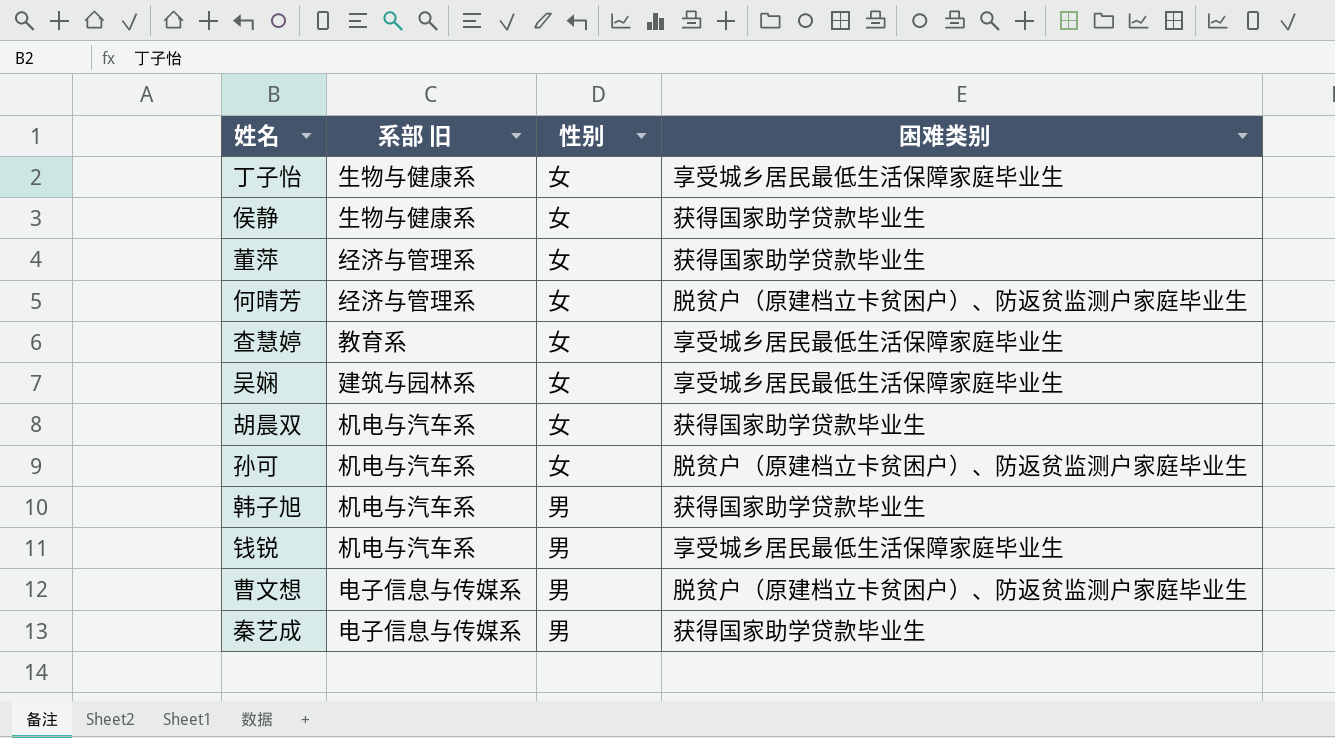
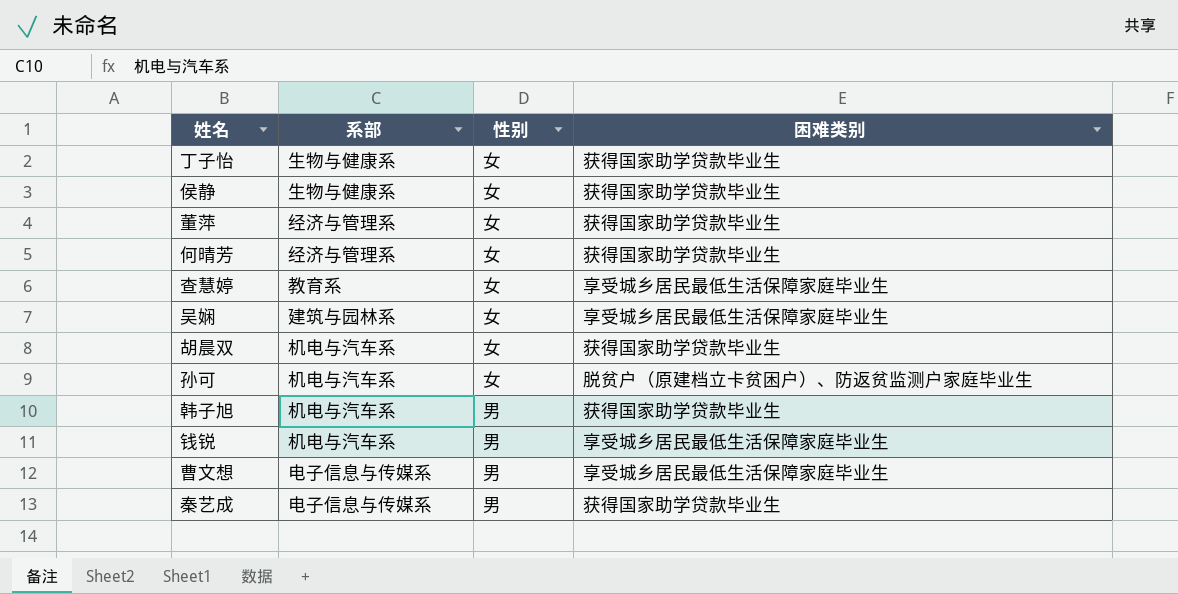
column name: 系部 旧 -> 系部
丁子怡 | 困难类别: 享受城乡居民最低生活保障家庭毕业生 -> 获得国家助学贷款毕业生
何晴芳 | 困难类别: 脱贫户（原建档立卡贫困户）、防返贫监测户家庭毕业生 -> 获得国家助学贷款毕业生
曹文想 | 困难类别: 脱贫户（原建档立卡贫困户）、防返贫监测户家庭毕业生 -> 享受城乡居民最低生活保障家庭毕业生

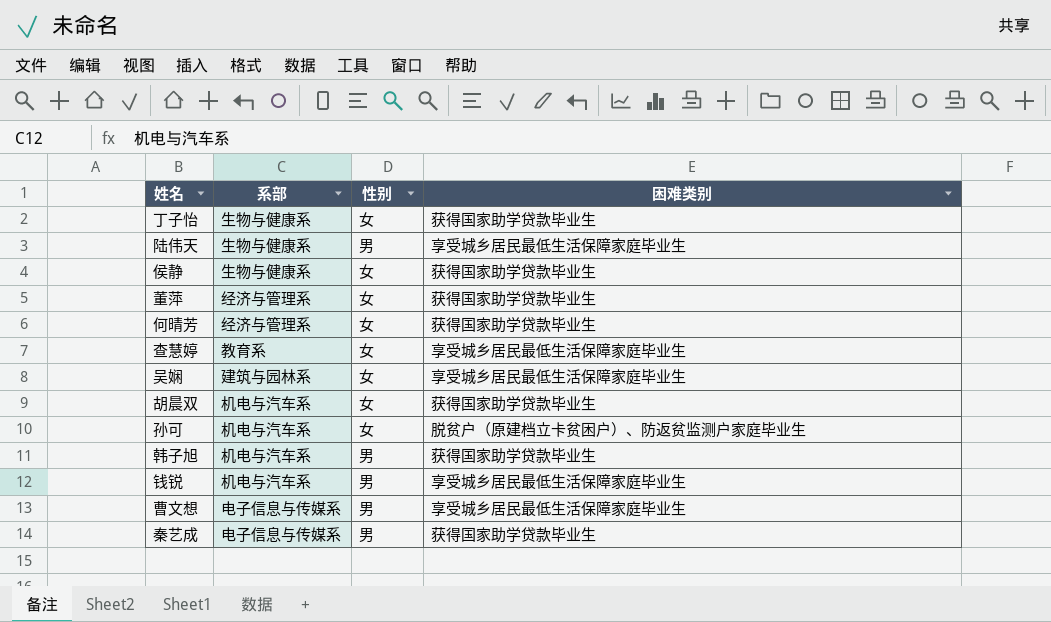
row 陆伟天: none -> 生物与健康系 | 男 | 享受城乡居民最低生活保障家庭毕业生

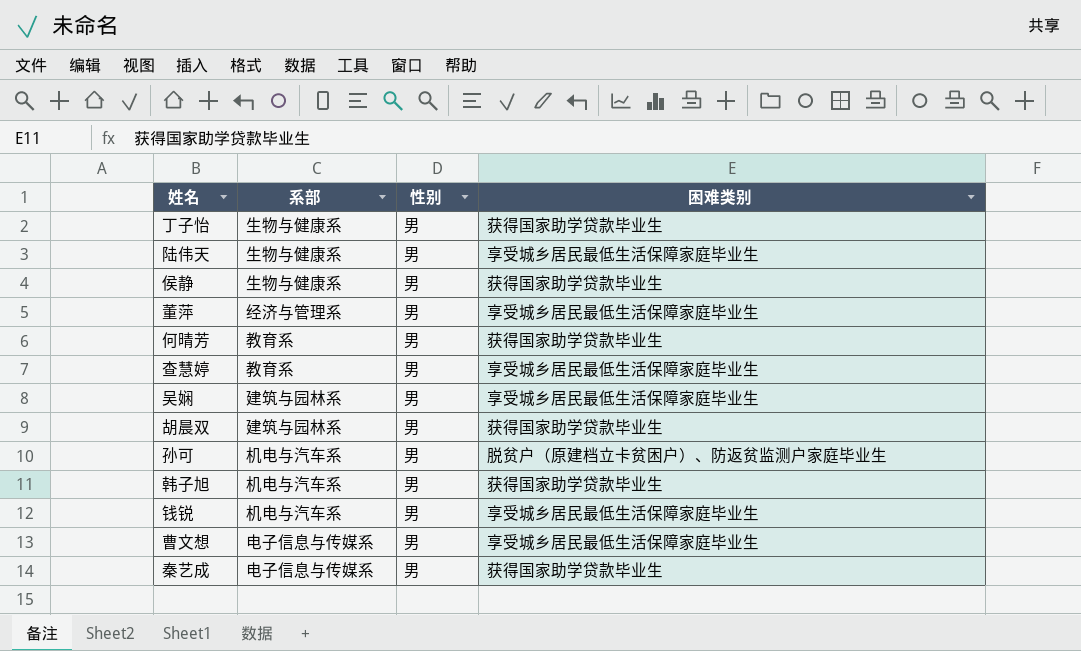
丁子怡 | 性别: 女 -> 男
侯静 | 性别: 女 -> 男
董萍 | 性别: 女 -> 男
董萍 | 困难类别: 获得国家助学贷款毕业生 -> 享受城乡居民最低生活保障家庭毕业生
何晴芳 | 系部: 经济与管理系 -> 教育系
何晴芳 | 性别: 女 -> 男
查慧婷 | 性别: 女 -> 男
吴娴 | 性别: 女 -> 男
胡晨双 | 系部: 机电与汽车系 -> 建筑与园林系
胡晨双 | 性别: 女 -> 男
孙可 | 性别: 女 -> 男

